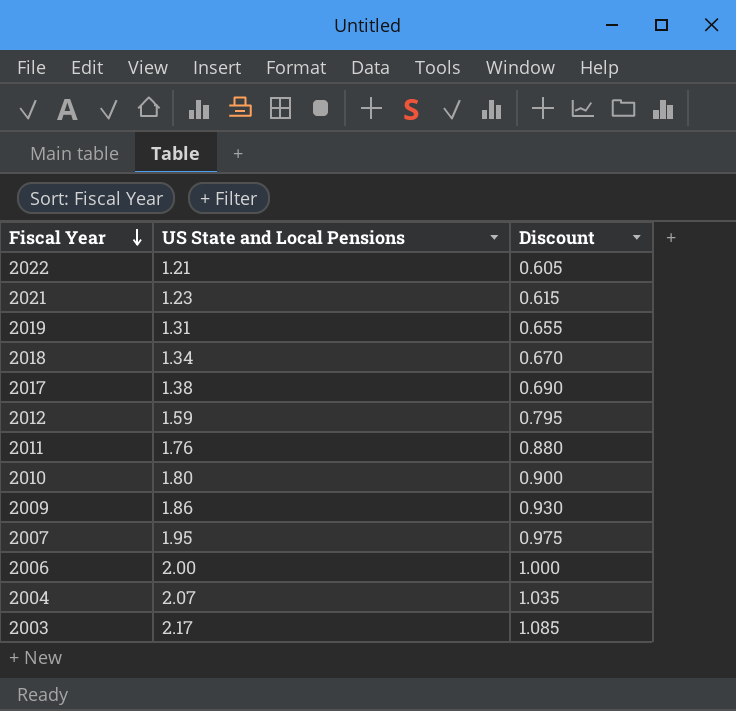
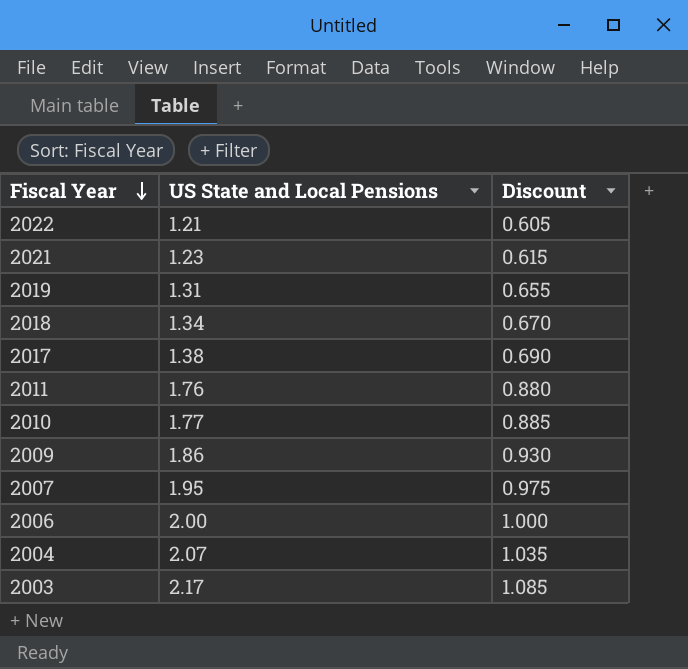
row 2012: 1.59 | 0.795 -> none
2010 | US State and Local Pensions: 1.80 -> 1.77
2010 | Discount: 0.900 -> 0.885

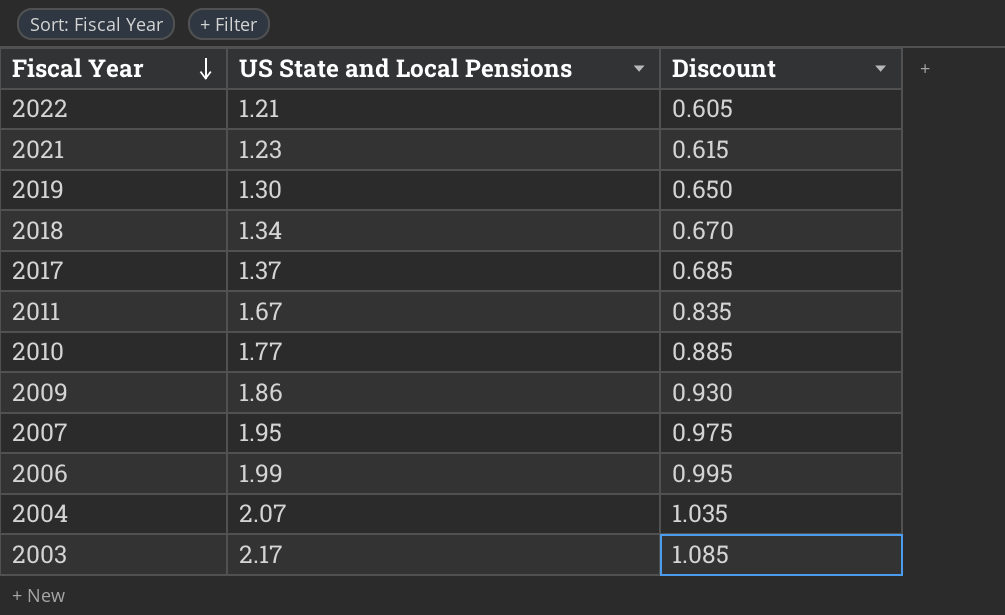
2019 | US State and Local Pensions: 1.31 -> 1.30
2019 | Discount: 0.655 -> 0.650
2017 | US State and Local Pensions: 1.38 -> 1.37
2017 | Discount: 0.690 -> 0.685
2011 | US State and Local Pensions: 1.76 -> 1.67
2011 | Discount: 0.880 -> 0.835
2006 | US State and Local Pensions: 2.00 -> 1.99
2006 | Discount: 1.000 -> 0.995

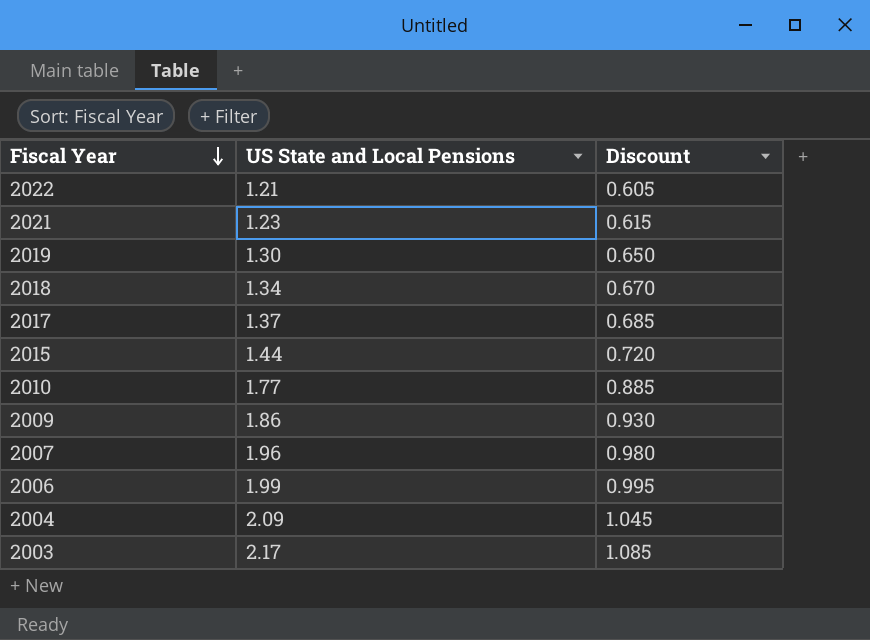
row 2011: 1.67 | 0.835 -> none
row 2015: none -> 1.44 | 0.720
2007 | US State and Local Pensions: 1.95 -> 1.96
2007 | Discount: 0.975 -> 0.980
2004 | US State and Local Pensions: 2.07 -> 2.09
2004 | Discount: 1.035 -> 1.045

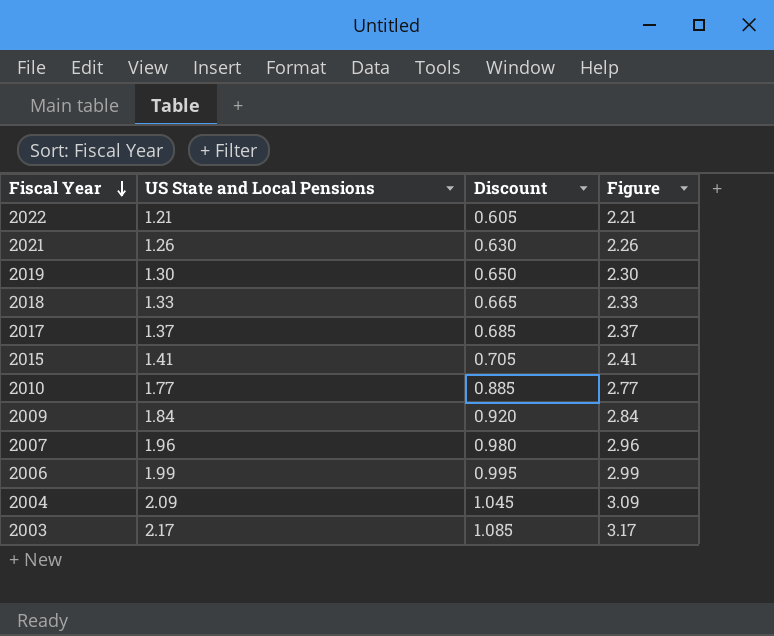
column Figure | formula: none -> [US State and Local Pensions] + 1
2021 | US State and Local Pensions: 1.23 -> 1.26
2021 | Discount: 0.615 -> 0.630
2018 | US State and Local Pensions: 1.34 -> 1.33
2018 | Discount: 0.670 -> 0.665
2015 | US State and Local Pensions: 1.44 -> 1.41
2015 | Discount: 0.720 -> 0.705
2009 | US State and Local Pensions: 1.86 -> 1.84
2009 | Discount: 0.930 -> 0.920

